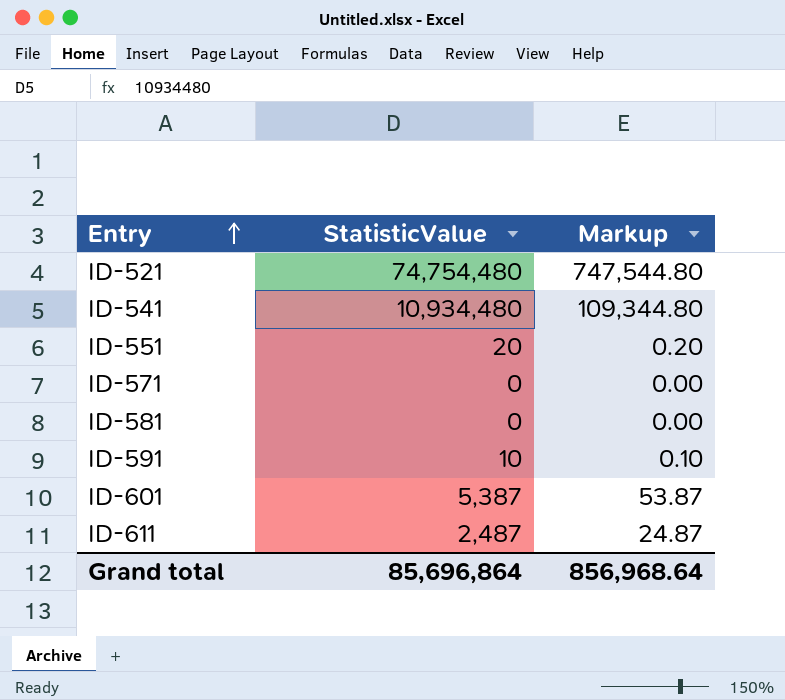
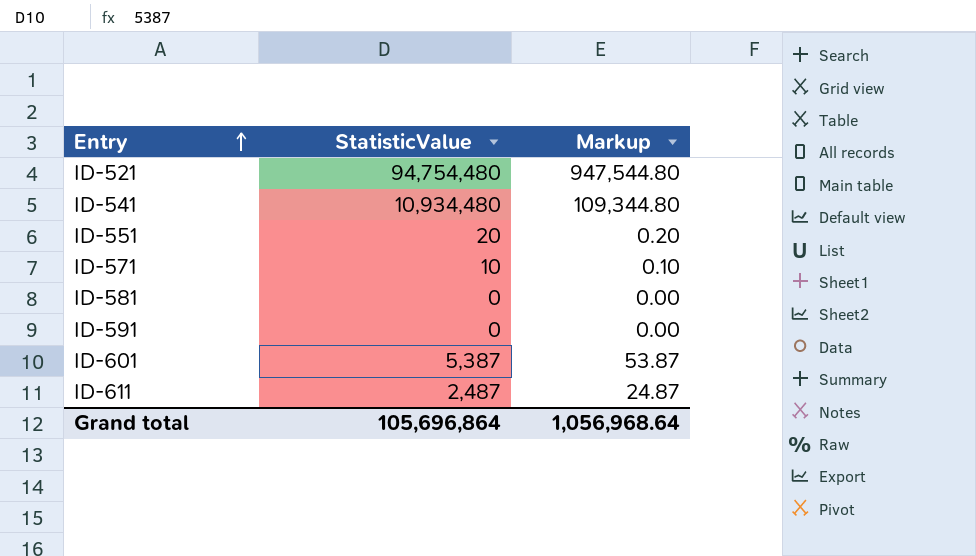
ID-521 | StatisticValue: 74,754,480 -> 94,754,480
ID-521 | Markup: 747,544.80 -> 947,544.80
ID-571 | StatisticValue: 0 -> 10
ID-571 | Markup: 0.00 -> 0.10
ID-591 | StatisticValue: 10 -> 0
ID-591 | Markup: 0.10 -> 0.00
Grand total | StatisticValue: 85,696,864 -> 105,696,864
Grand total | Markup: 856,968.64 -> 1,056,968.64

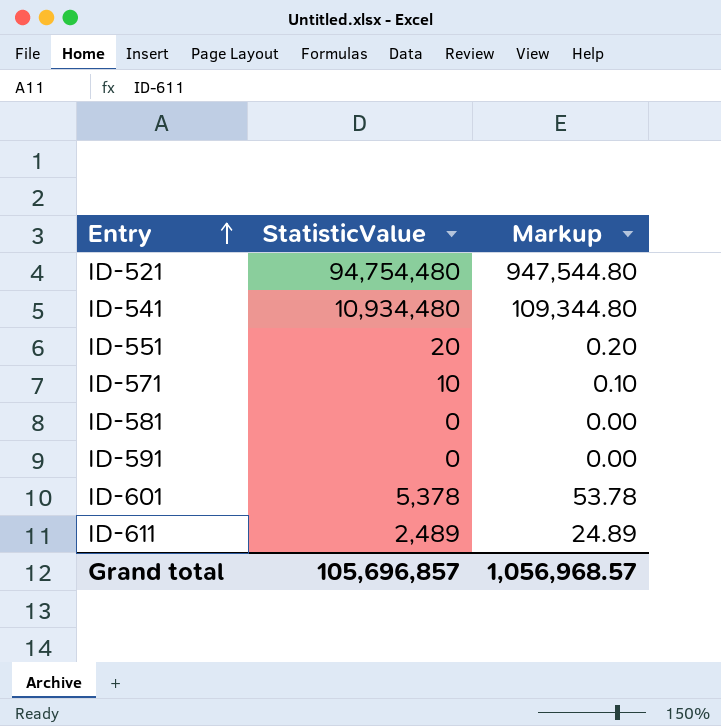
ID-601 | StatisticValue: 5,387 -> 5,378
ID-601 | Markup: 53.87 -> 53.78
ID-611 | StatisticValue: 2,487 -> 2,489
ID-611 | Markup: 24.87 -> 24.89
Grand total | StatisticValue: 105,696,864 -> 105,696,857
Grand total | Markup: 1,056,968.64 -> 1,056,968.57

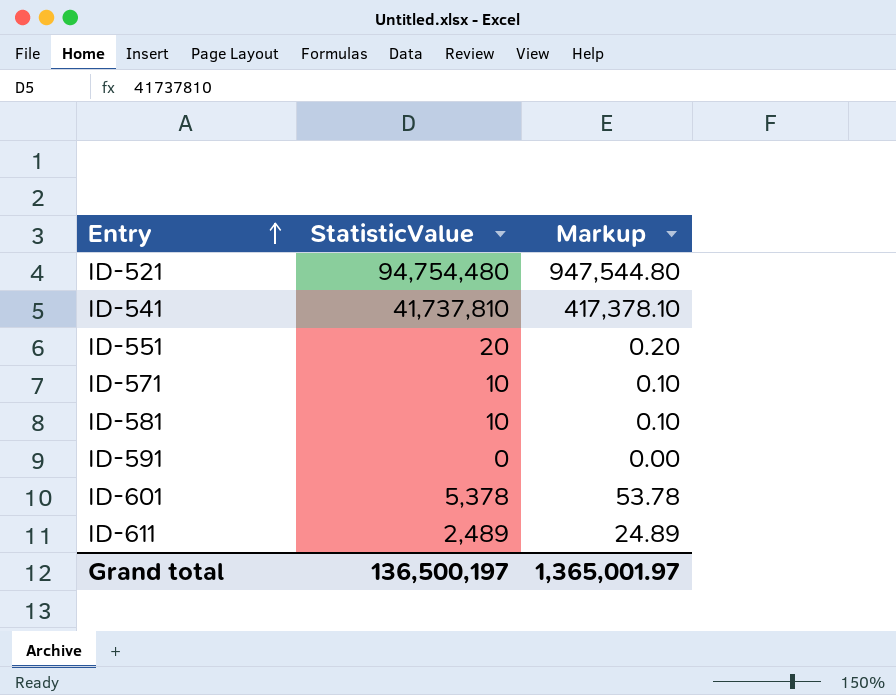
ID-541 | StatisticValue: 10,934,480 -> 41,737,810
ID-541 | Markup: 109,344.80 -> 417,378.10
ID-581 | StatisticValue: 0 -> 10
ID-581 | Markup: 0.00 -> 0.10
Grand total | StatisticValue: 105,696,857 -> 136,500,197
Grand total | Markup: 1,056,968.57 -> 1,365,001.97

